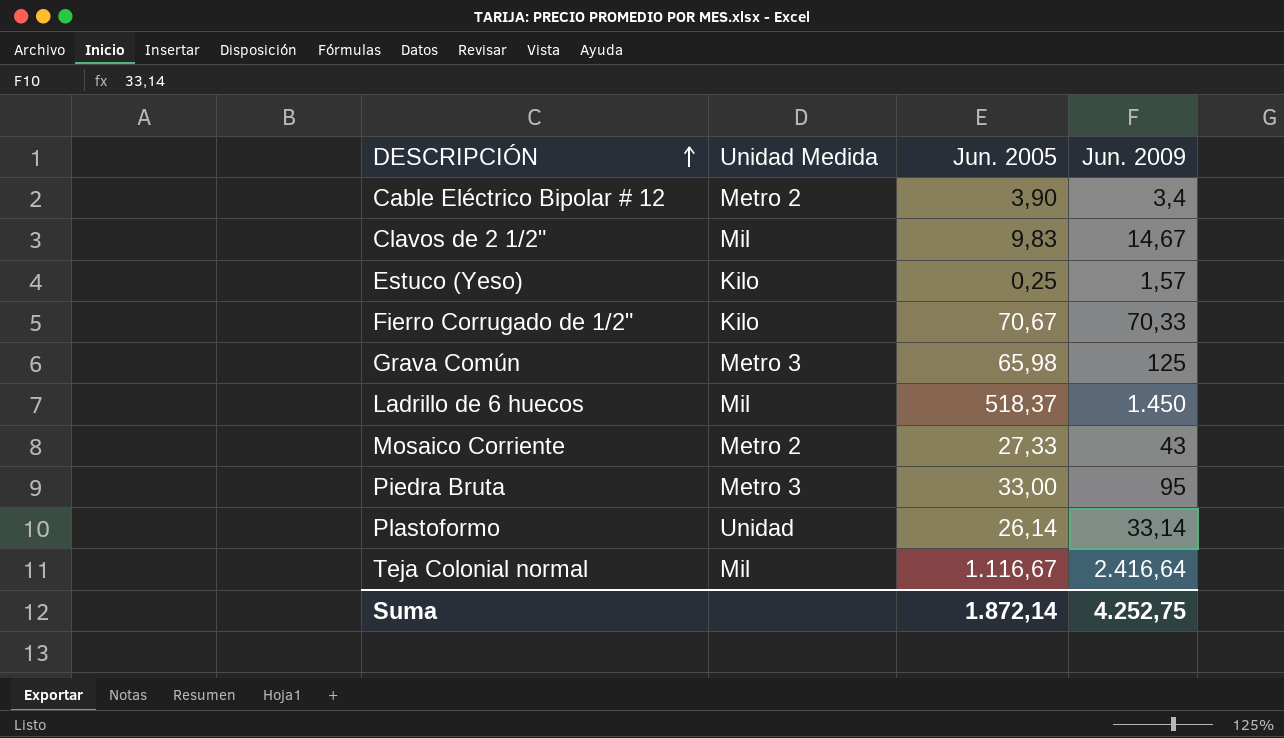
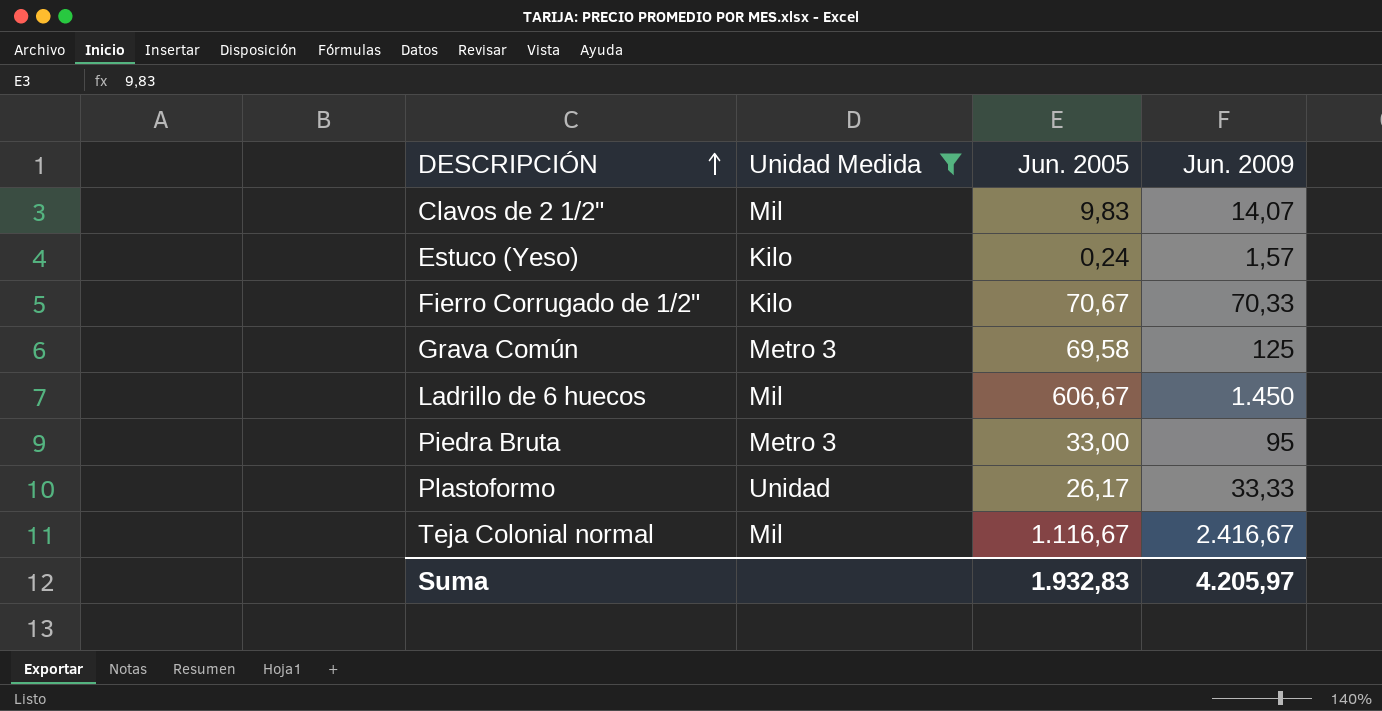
filter: none -> Unidad Medida != Metro 2
Clavos de 2 1/2" | Jun. 2009: 14,67 -> 14,07
Estuco (Yeso) | Jun. 2005: 0,25 -> 0,24
Grava Común | Jun. 2005: 65,98 -> 69,58
Ladrillo de 6 huecos | Jun. 2005: 518,37 -> 606,67
Plastoformo | Jun. 2005: 26,14 -> 26,17
Plastoformo | Jun. 2009: 33,14 -> 33,33
Teja Colonial normal | Jun. 2009: 2.416,64 -> 2.416,67
Suma | Jun. 2005: 1.872,14 -> 1.932,83
Suma | Jun. 2009: 4.252,75 -> 4.205,97

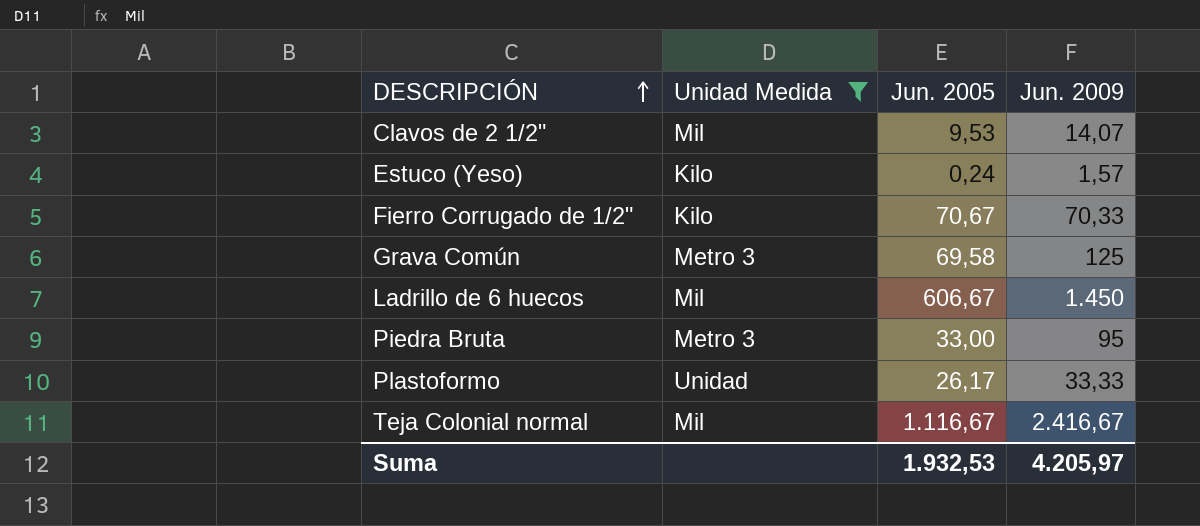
Clavos de 2 1/2" | Jun. 2005: 9,83 -> 9,53
Suma | Jun. 2005: 1.932,83 -> 1.932,53

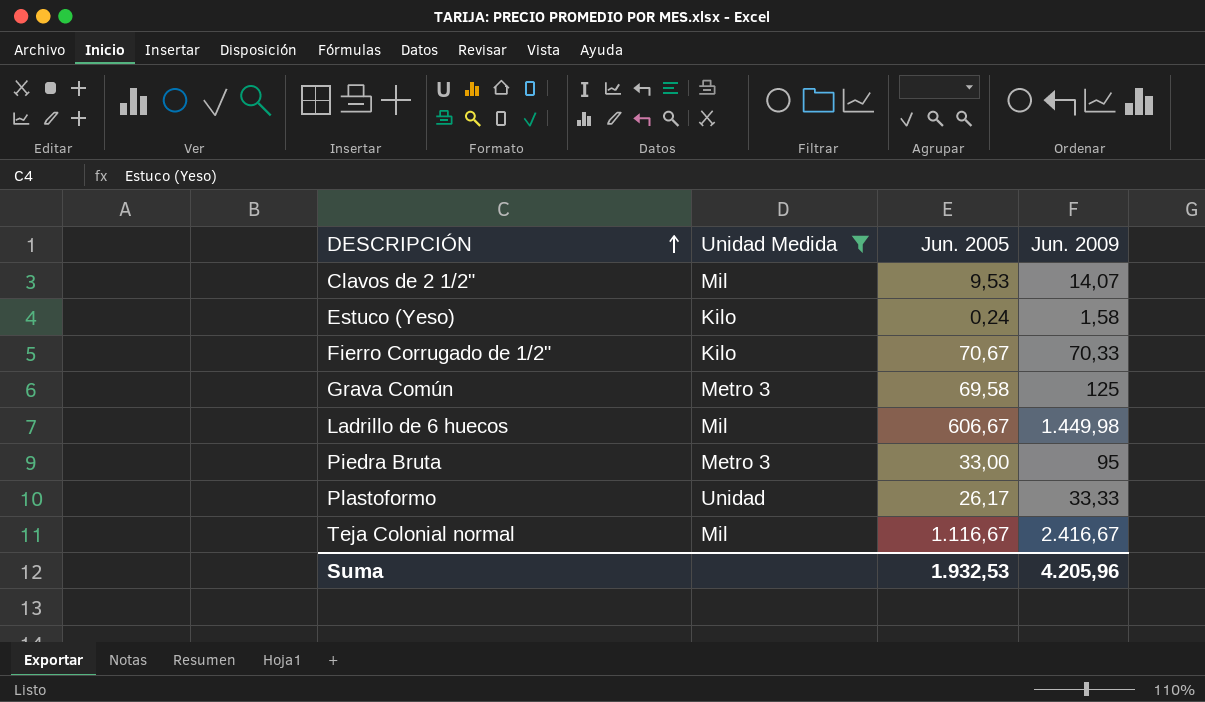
Estuco (Yeso) | Jun. 2009: 1,57 -> 1,58
Ladrillo de 6 huecos | Jun. 2009: 1.450 -> 1.449,98
Suma | Jun. 2009: 4.205,97 -> 4.205,96

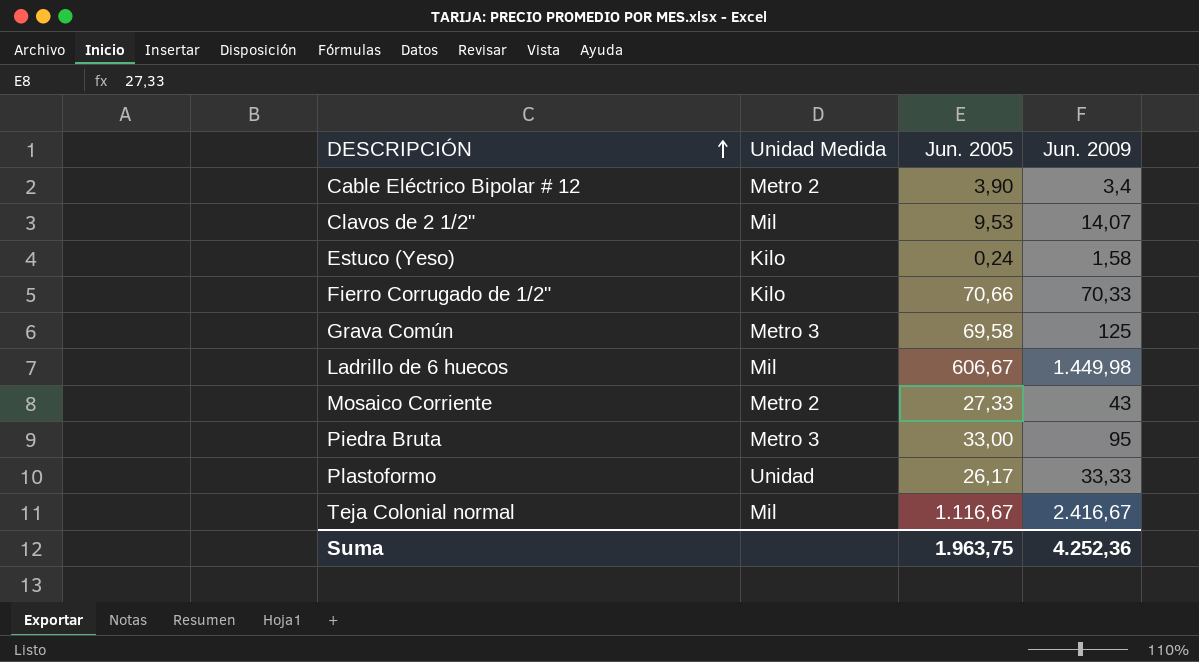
filter: Unidad Medida != Metro 2 -> none
Fierro Corrugado de 1/2" | Jun. 2005: 70,67 -> 70,66
Suma | Jun. 2005: 1.932,53 -> 1.963,75
Suma | Jun. 2009: 4.205,96 -> 4.252,36

